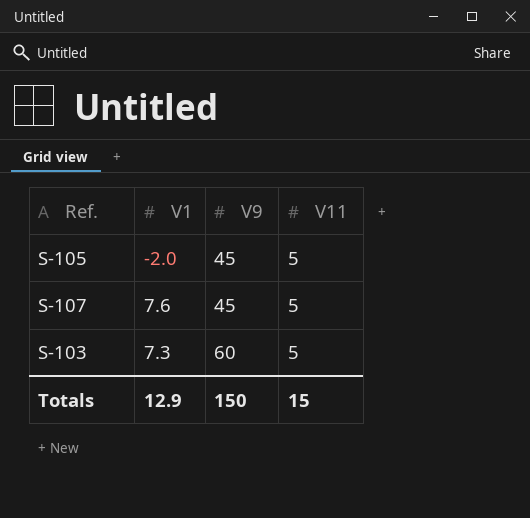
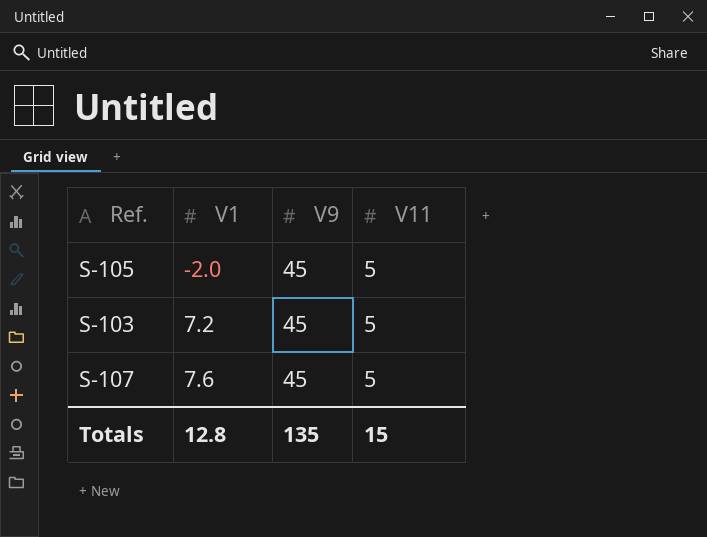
row order: V9 ascending -> V1 ascending
S-103 | V1: 7.3 -> 7.2
S-103 | V9: 60 -> 45
Totals | V1: 12.9 -> 12.8
Totals | V9: 150 -> 135

